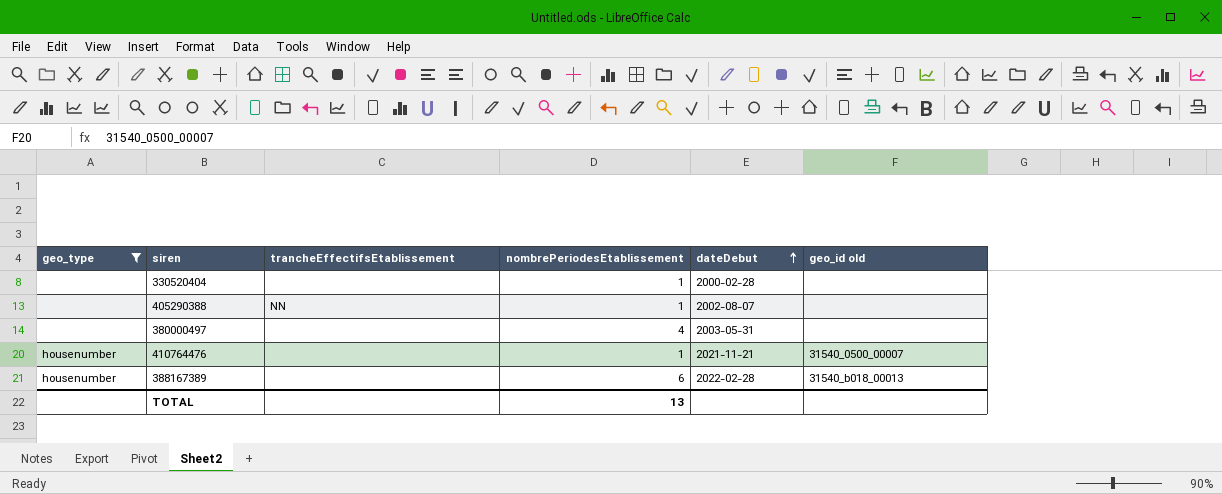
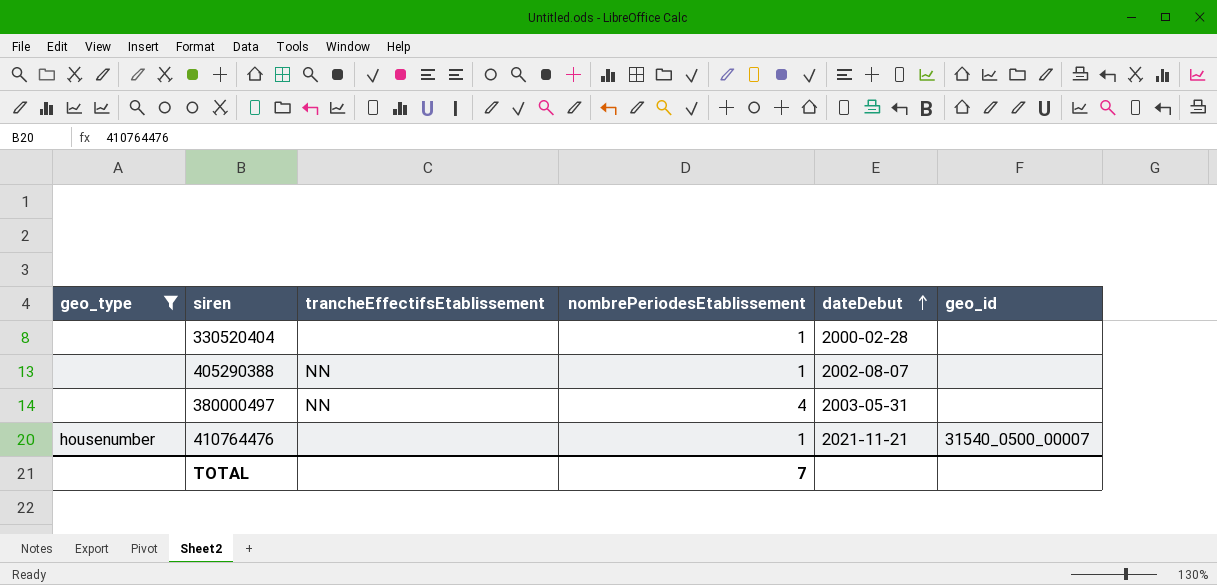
column name: geo_id old -> geo_id
row 388167389: housenumber | none | 6 | 2022-02-28 | 31540_b018_00013 -> none
380000497 | trancheEffectifsEtablissement: none -> NN
TOTAL | nombrePeriodesEtablissement: 13 -> 7

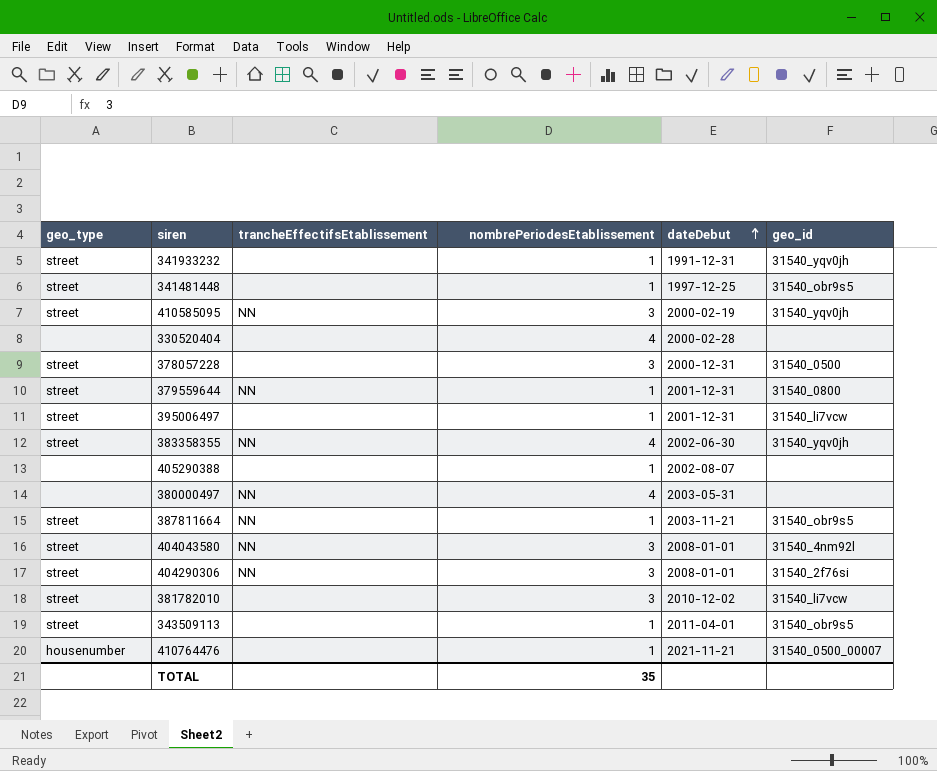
filter: geo_type != street -> none
330520404 | nombrePeriodesEtablissement: 1 -> 4
405290388 | trancheEffectifsEtablissement: NN -> none
TOTAL | nombrePeriodesEtablissement: 7 -> 35

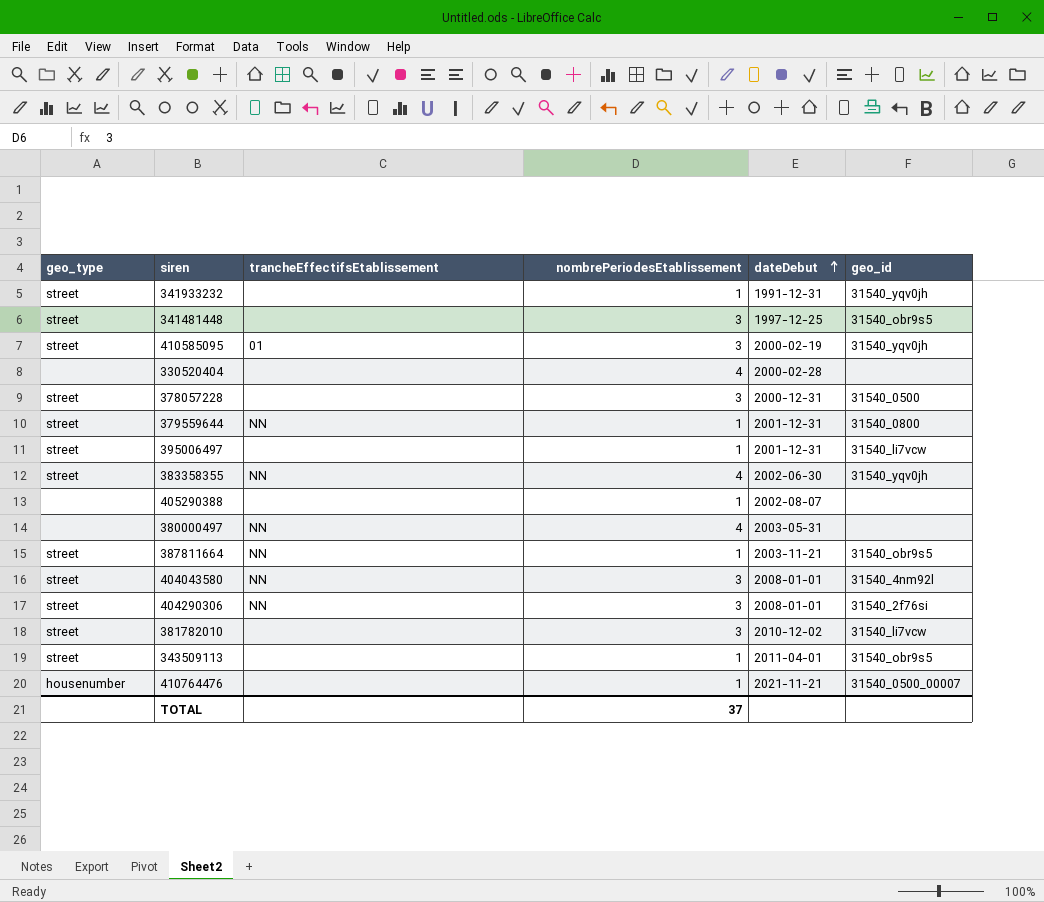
341481448 | nombrePeriodesEtablissement: 1 -> 3
410585095 | trancheEffectifsEtablissement: NN -> 01
TOTAL | nombrePeriodesEtablissement: 35 -> 37

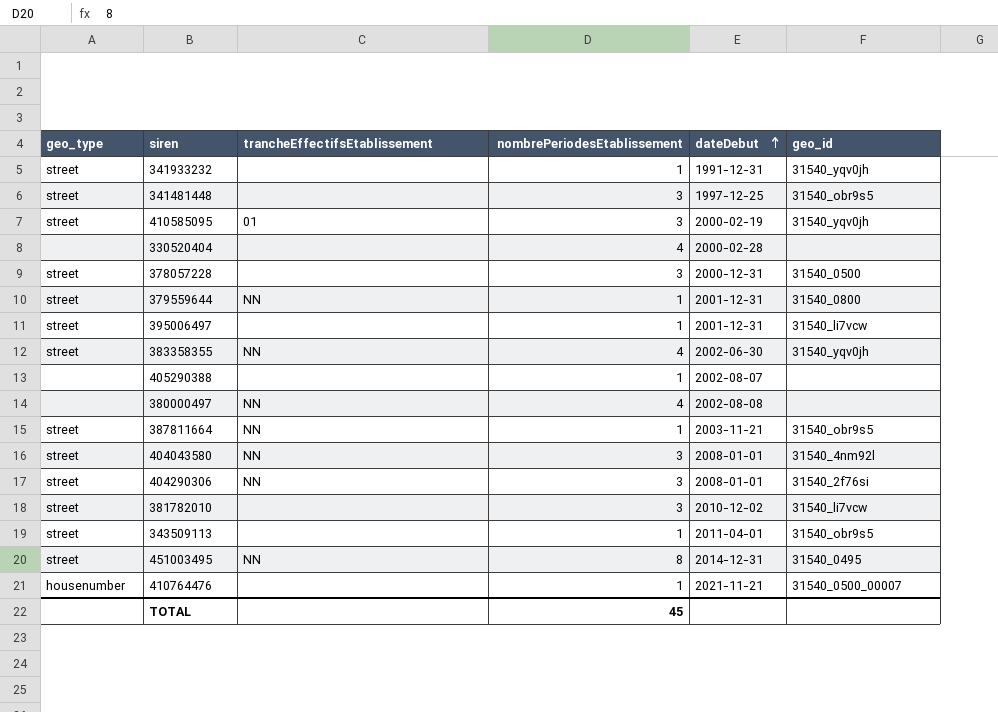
380000497 | dateDebut: 2003-05-31 -> 2002-08-08
row 451003495: none -> street | NN | 8 | 2014-12-31 | 31540_0495
TOTAL | nombrePeriodesEtablissement: 37 -> 45

